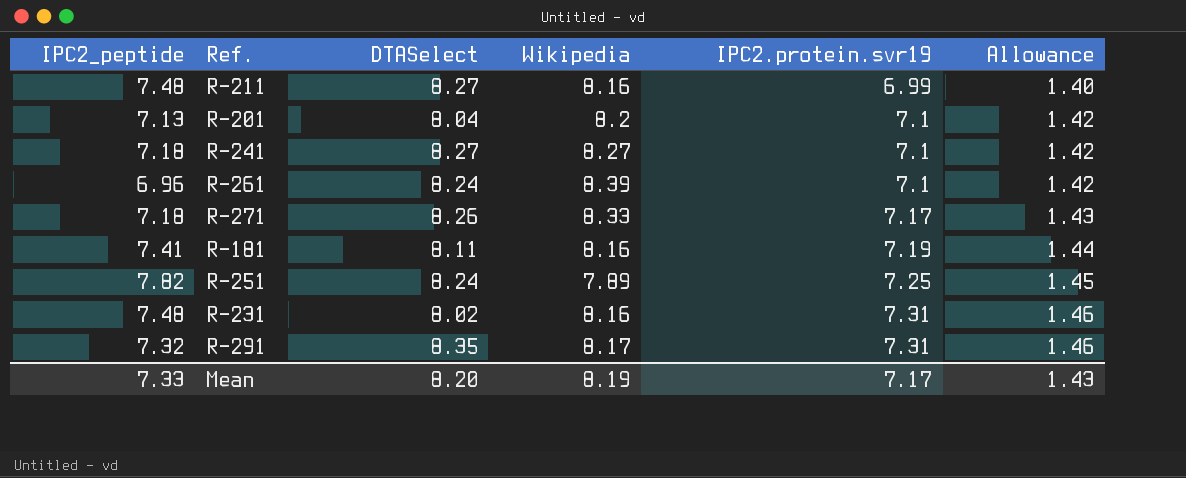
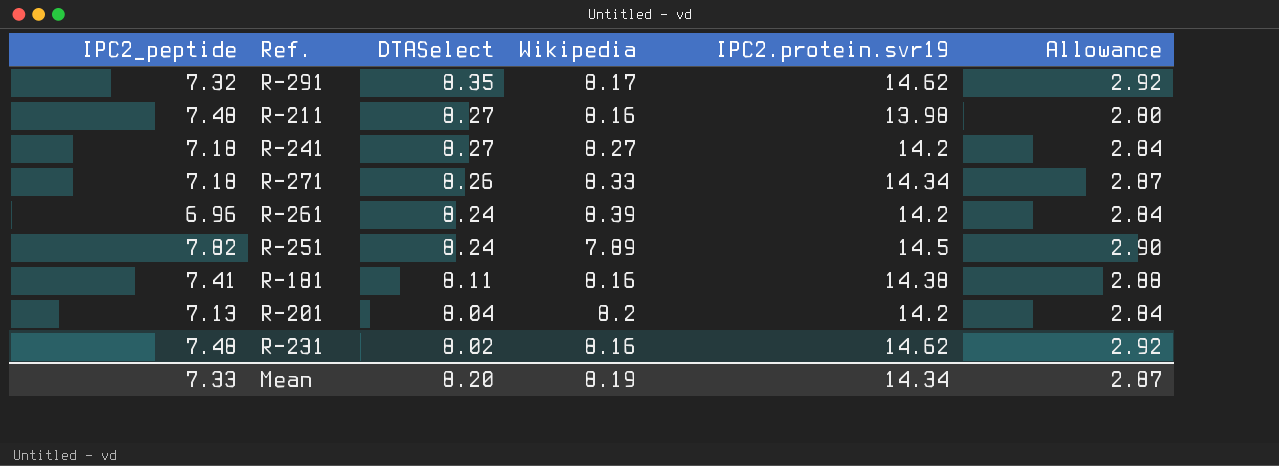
row order: IPC2.protein.svr19 ascending -> DTASelect descending
R-291 | IPC2.protein.svr19: 7.31 -> 14.62
R-291 | Allowance: 1.46 -> 2.92
R-211 | IPC2.protein.svr19: 6.99 -> 13.98
R-211 | Allowance: 1.40 -> 2.80
R-241 | IPC2.protein.svr19: 7.1 -> 14.2
R-241 | Allowance: 1.42 -> 2.84
R-271 | IPC2.protein.svr19: 7.17 -> 14.34
R-271 | Allowance: 1.43 -> 2.87
R-261 | IPC2.protein.svr19: 7.1 -> 14.2
R-261 | Allowance: 1.42 -> 2.84
R-251 | IPC2.protein.svr19: 7.25 -> 14.5
R-251 | Allowance: 1.45 -> 2.90
R-181 | IPC2.protein.svr19: 7.19 -> 14.38
R-181 | Allowance: 1.44 -> 2.88
R-201 | IPC2.protein.svr19: 7.1 -> 14.2
R-201 | Allowance: 1.42 -> 2.84
R-231 | IPC2.protein.svr19: 7.31 -> 14.62
R-231 | Allowance: 1.46 -> 2.92
Mean | IPC2.protein.svr19: 7.17 -> 14.34
Mean | Allowance: 1.43 -> 2.87

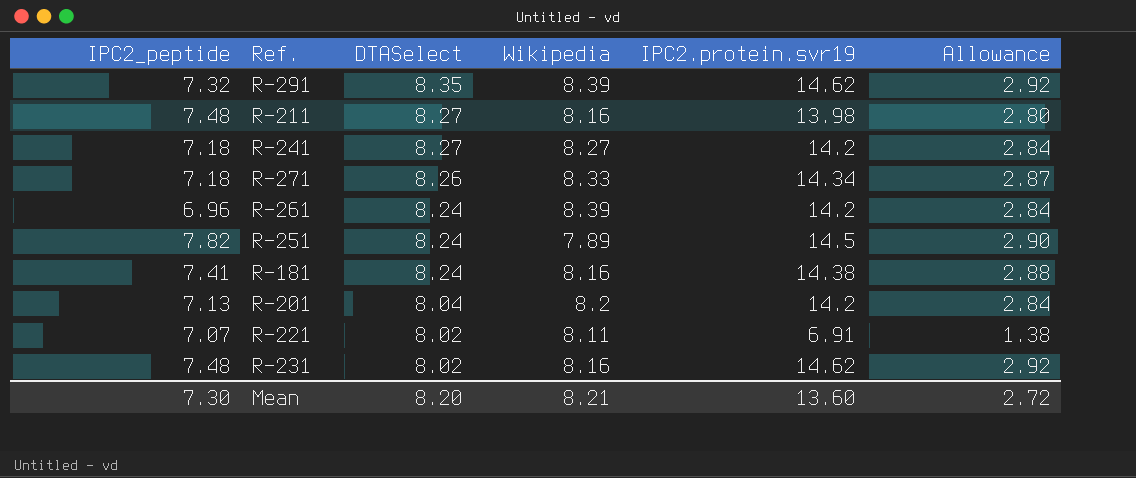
R-291 | Wikipedia: 8.17 -> 8.39
R-181 | DTASelect: 8.11 -> 8.24
row R-221: none -> 7.07 | 8.02 | 8.11 | 6.91 | 1.38
Mean | IPC2_peptide: 7.33 -> 7.30
Mean | Wikipedia: 8.19 -> 8.21
Mean | IPC2.protein.svr19: 14.34 -> 13.60
Mean | Allowance: 2.87 -> 2.72

